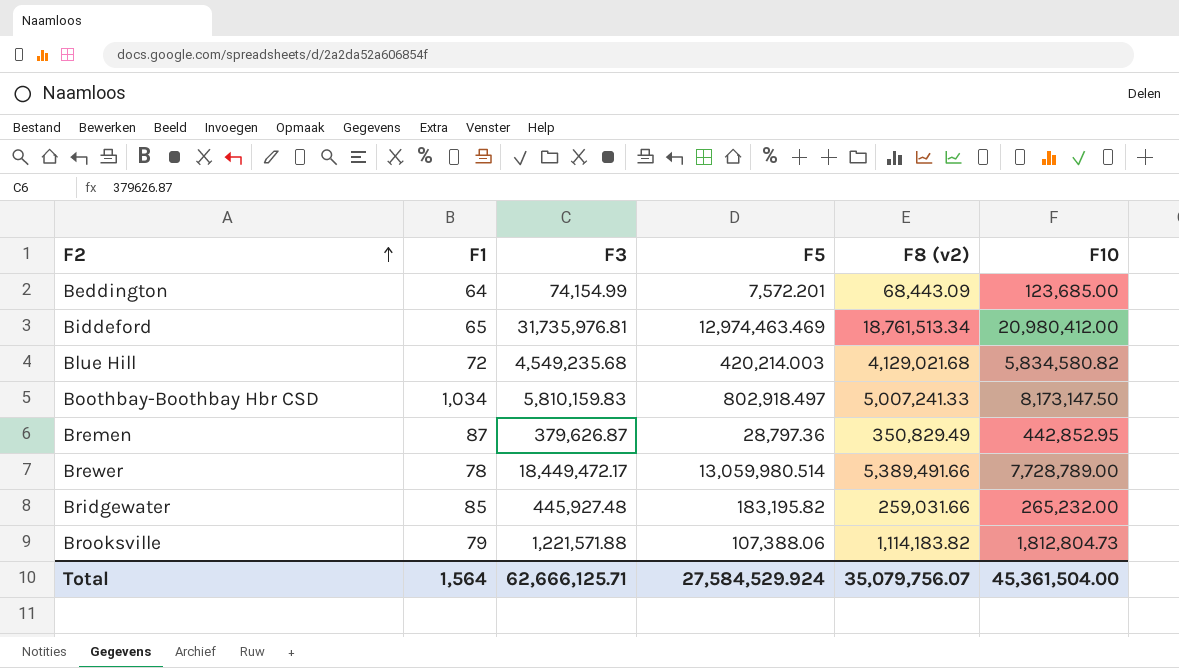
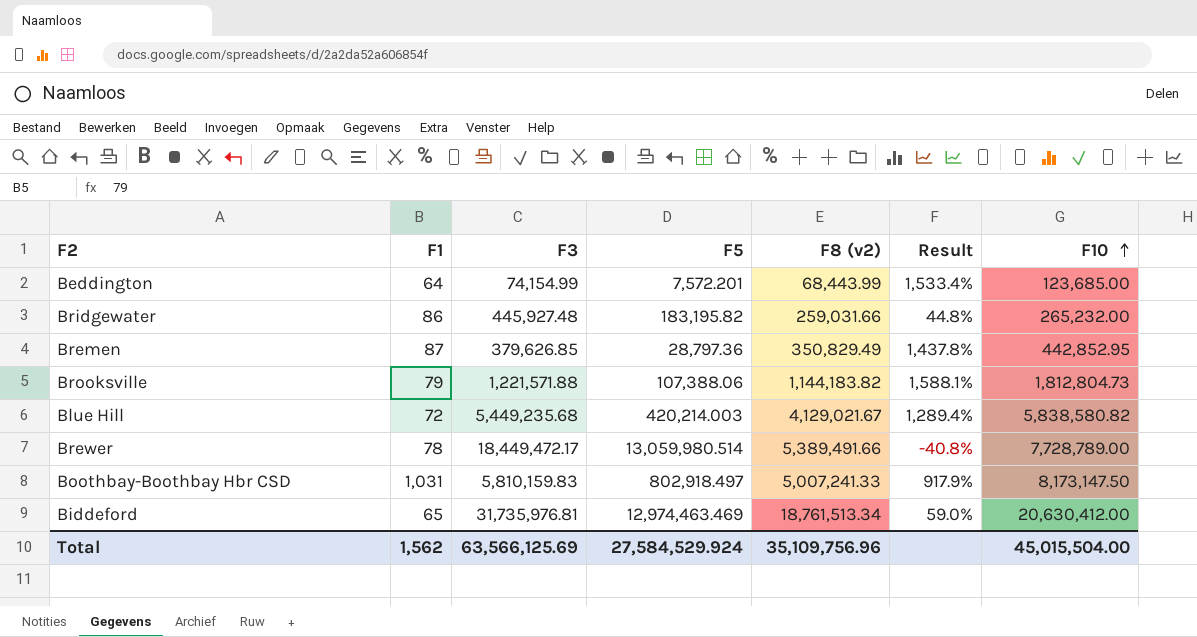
row order: F2 ascending -> F10 ascending
column Result | formula: none -> ([F10] - [F5]) / [F5]
Beddington | F8 (v2): 68,443.09 -> 68,443.99
Bridgewater | F1: 85 -> 86
Bremen | F3: 379,626.87 -> 379,626.85
Brooksville | F8 (v2): 1,114,183.82 -> 1,144,183.82
Blue Hill | F3: 4,549,235.68 -> 5,449,235.68
Blue Hill | F8 (v2): 4,129,021.68 -> 4,129,021.67
Blue Hill | F10: 5,834,580.82 -> 5,838,580.82
Boothbay-Boothbay Hbr CSD | F1: 1,034 -> 1,031
Biddeford | F10: 20,980,412.00 -> 20,630,412.00
Total | F1: 1,564 -> 1,562
Total | F3: 62,666,125.71 -> 63,566,125.69
Total | F8 (v2): 35,079,756.07 -> 35,109,756.96
Total | F10: 45,361,504.00 -> 45,015,504.00

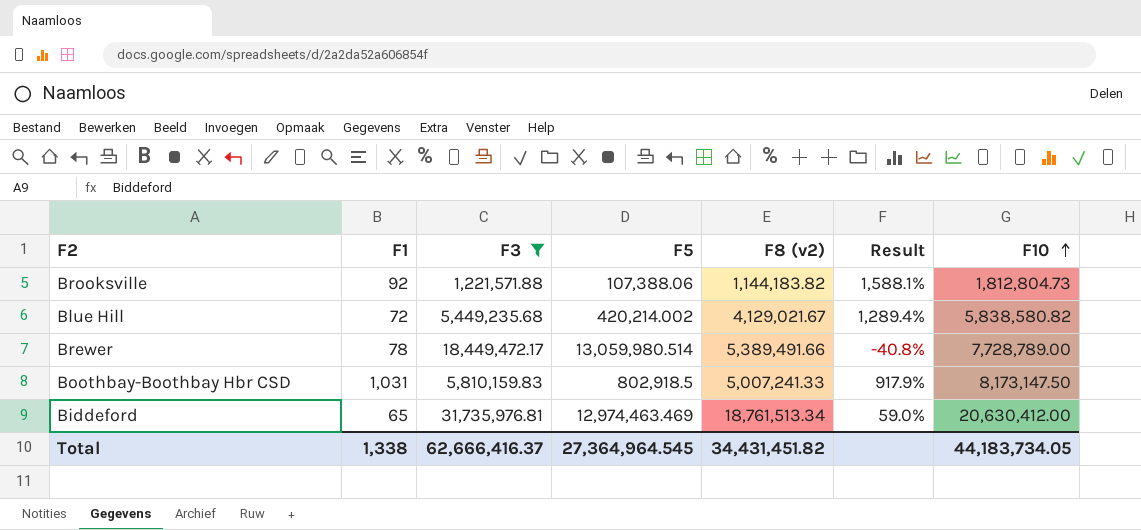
filter: none -> F3 >= 1,221,571.88
Brooksville | F1: 79 -> 92
Blue Hill | F5: 420,214.003 -> 420,214.002
Boothbay-Boothbay Hbr CSD | F5: 802,918.497 -> 802,918.5
Total | F1: 1,562 -> 1,338
Total | F3: 63,566,125.69 -> 62,666,416.37
Total | F5: 27,584,529.924 -> 27,364,964.545
Total | F8 (v2): 35,109,756.96 -> 34,431,451.82
Total | F10: 45,015,504.00 -> 44,183,734.05

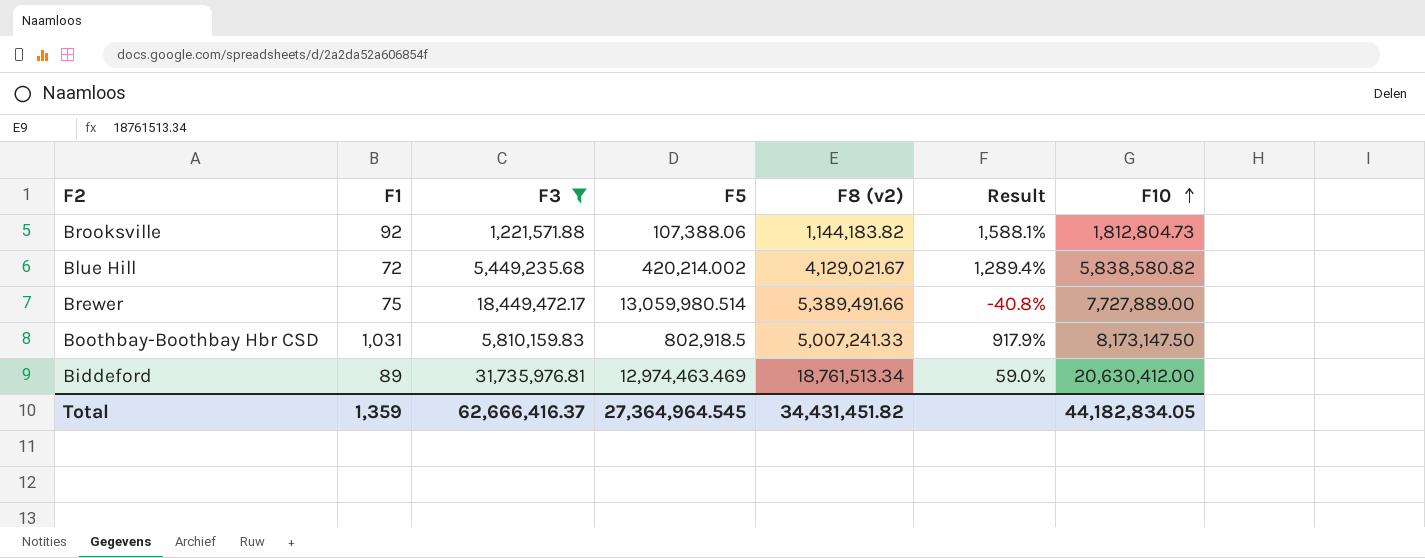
Brewer | F1: 78 -> 75
Brewer | F10: 7,728,789.00 -> 7,727,889.00
Biddeford | F1: 65 -> 89
Total | F1: 1,338 -> 1,359
Total | F10: 44,183,734.05 -> 44,182,834.05

